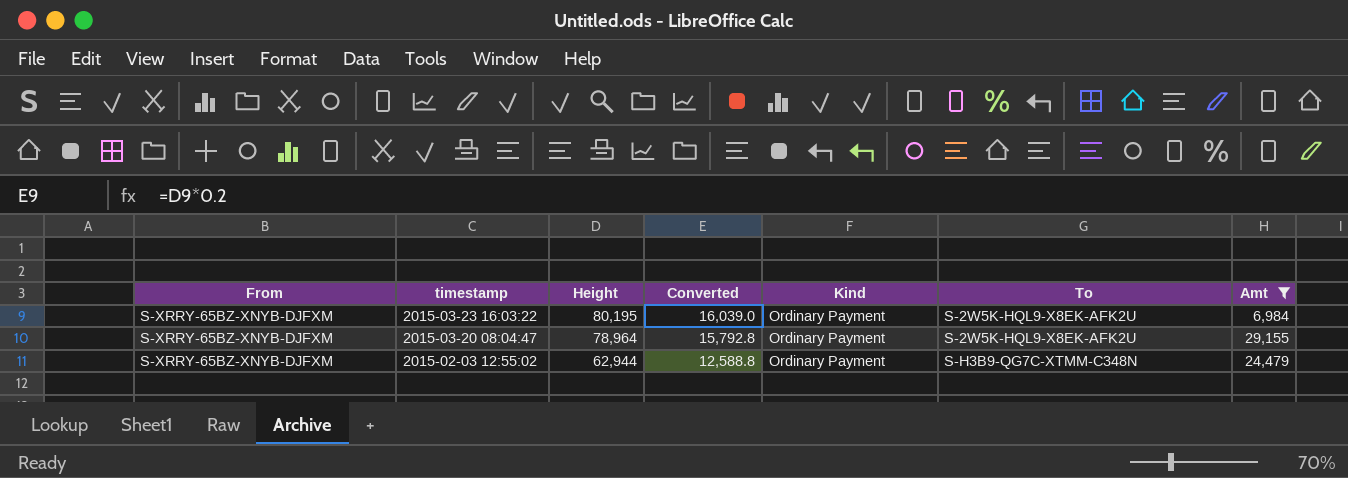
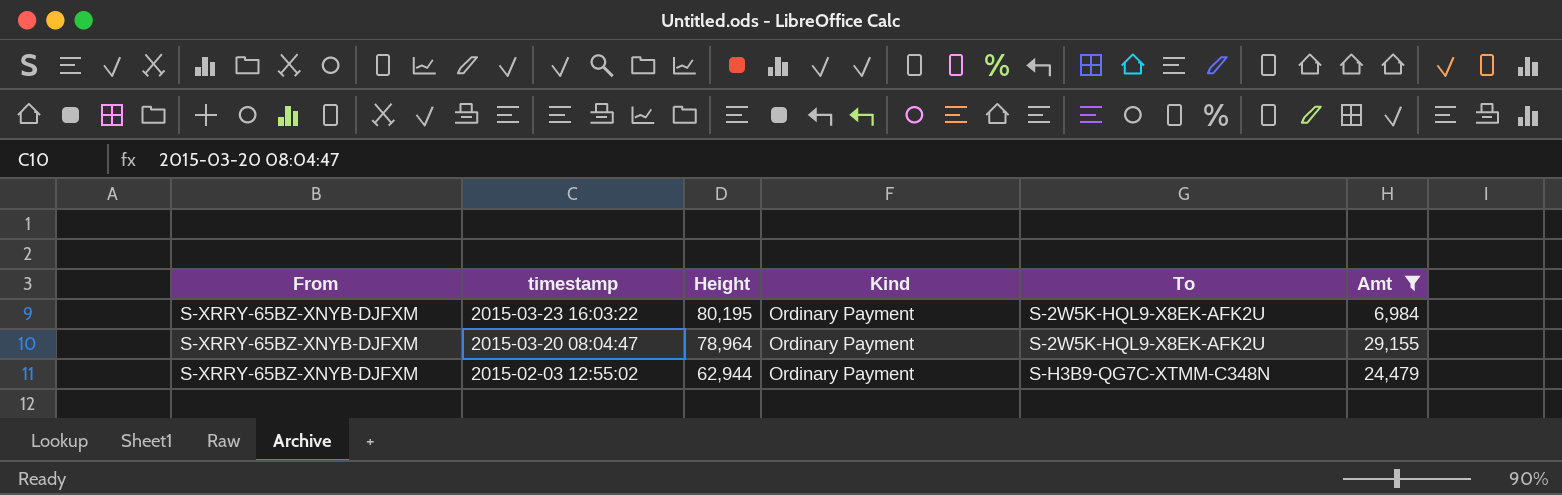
column Converted | formula: [Height] * 0.2 -> none

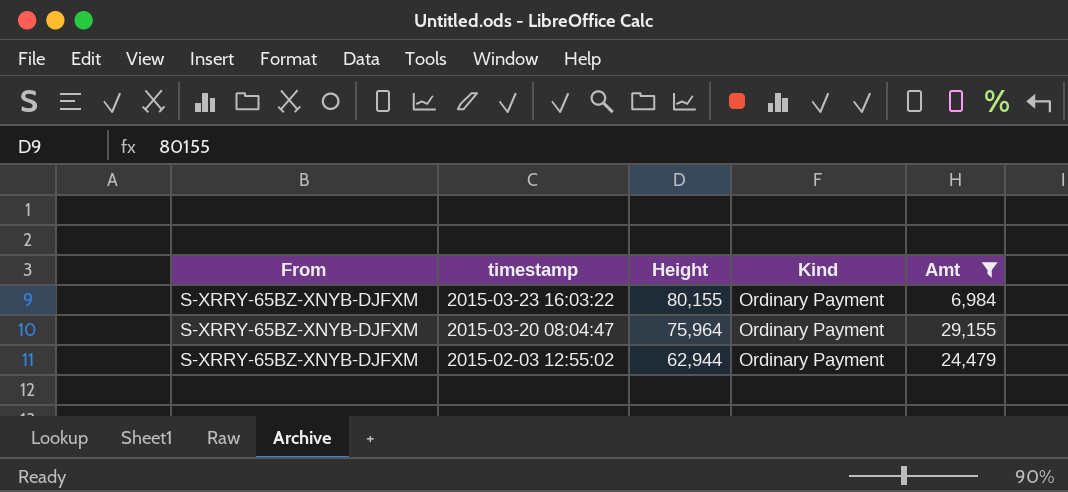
column To | position: 5 -> none
2015-03-23 16:03:22 | Height: 80,195 -> 80,155
2015-03-20 08:04:47 | Height: 78,964 -> 75,964

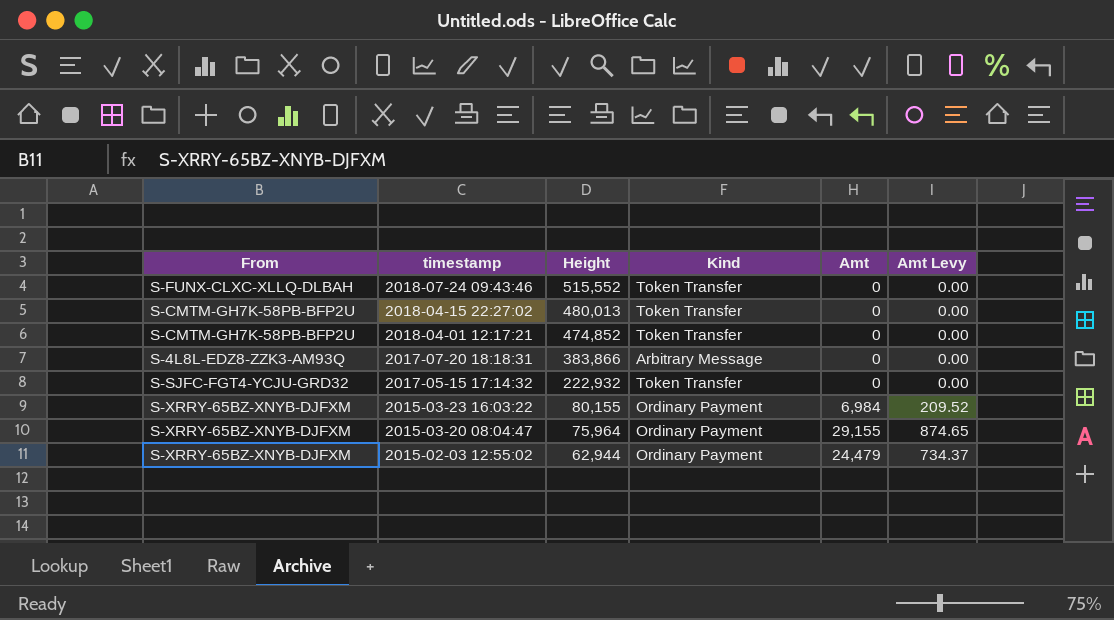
filter: Amt != 0 -> none
column Amt Levy | formula: none -> [Amt] * 0.03

